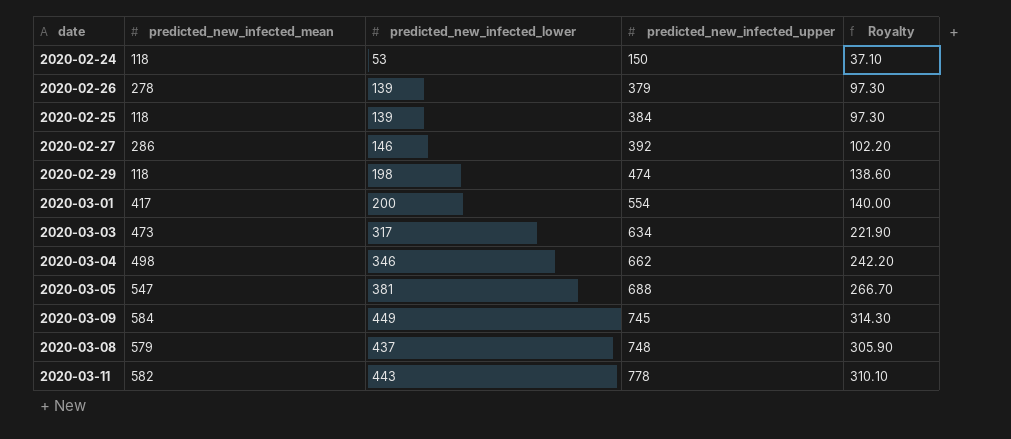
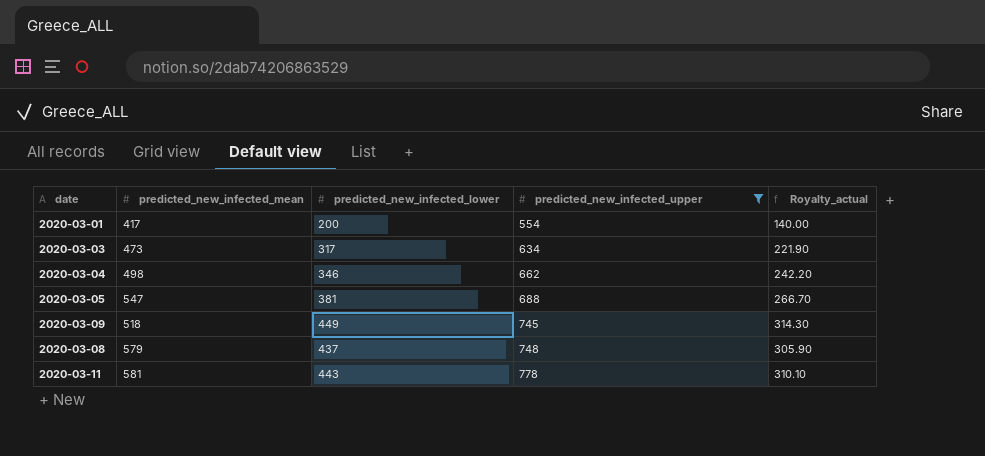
filter: none -> predicted_new_infected_upper >= 554
column name: Royalty -> Royalty_actual
2020-03-09 | predicted_new_infected_mean: 584 -> 518
2020-03-11 | predicted_new_infected_mean: 582 -> 581

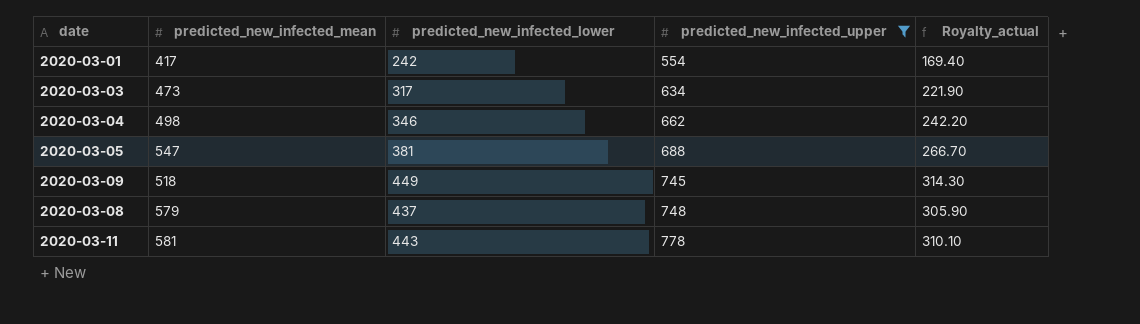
2020-03-01 | predicted_new_infected_lower: 200 -> 242
2020-03-01 | Royalty_actual: 140.00 -> 169.40

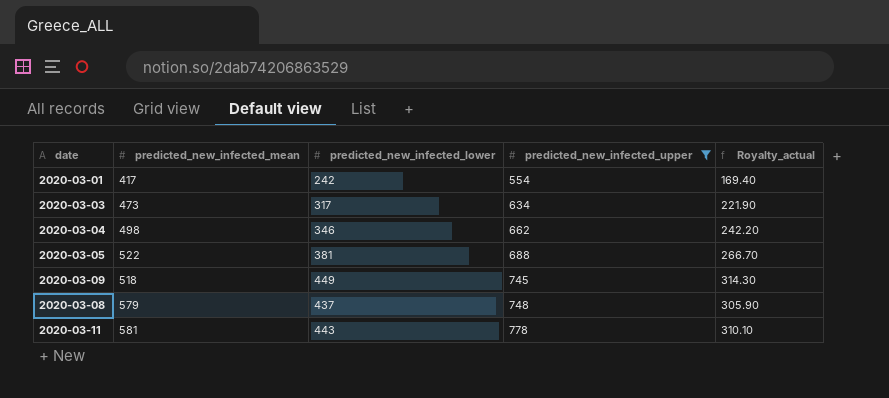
2020-03-05 | predicted_new_infected_mean: 547 -> 522

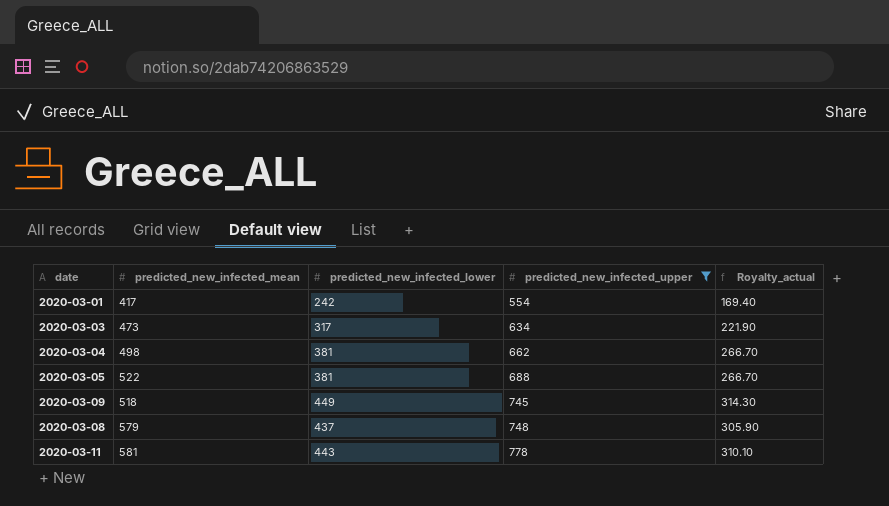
2020-03-04 | predicted_new_infected_lower: 346 -> 381
2020-03-04 | Royalty_actual: 242.20 -> 266.70

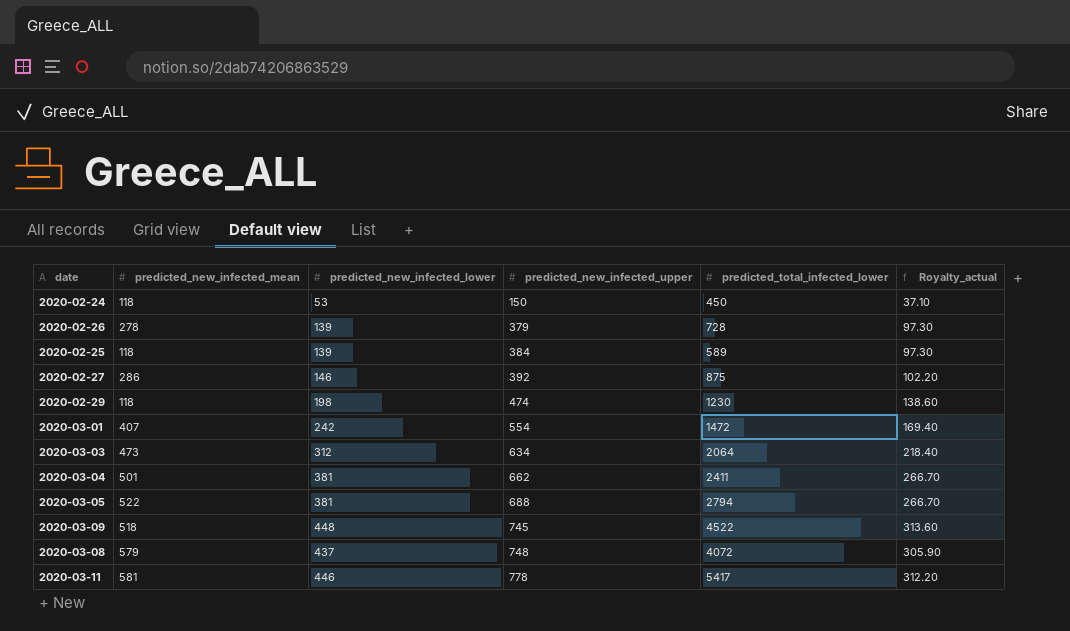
filter: predicted_new_infected_upper >= 554 -> none
column predicted_total_infected_lower | position: none -> 5
2020-03-01 | predicted_new_infected_mean: 417 -> 407
2020-03-03 | predicted_new_infected_lower: 317 -> 312
2020-03-03 | Royalty_actual: 221.90 -> 218.40
2020-03-04 | predicted_new_infected_mean: 498 -> 501
2020-03-09 | predicted_new_infected_lower: 449 -> 448
2020-03-09 | Royalty_actual: 314.30 -> 313.60
2020-03-11 | predicted_new_infected_lower: 443 -> 446
2020-03-11 | Royalty_actual: 310.10 -> 312.20

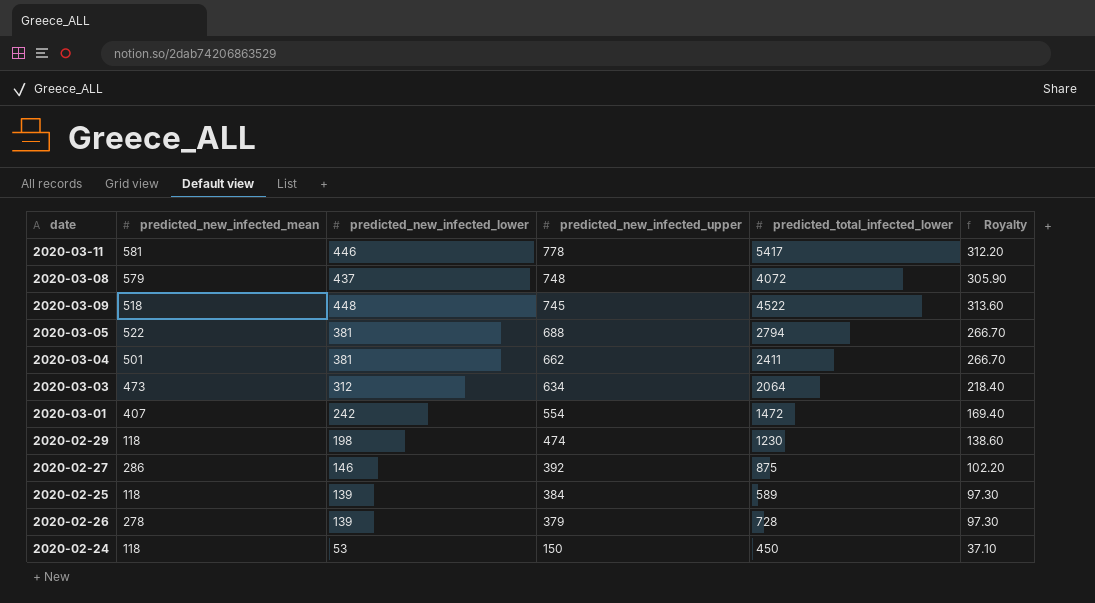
row order: predicted_new_infected_upper ascending -> predicted_new_infected_upper descending
column name: Royalty_actual -> Royalty

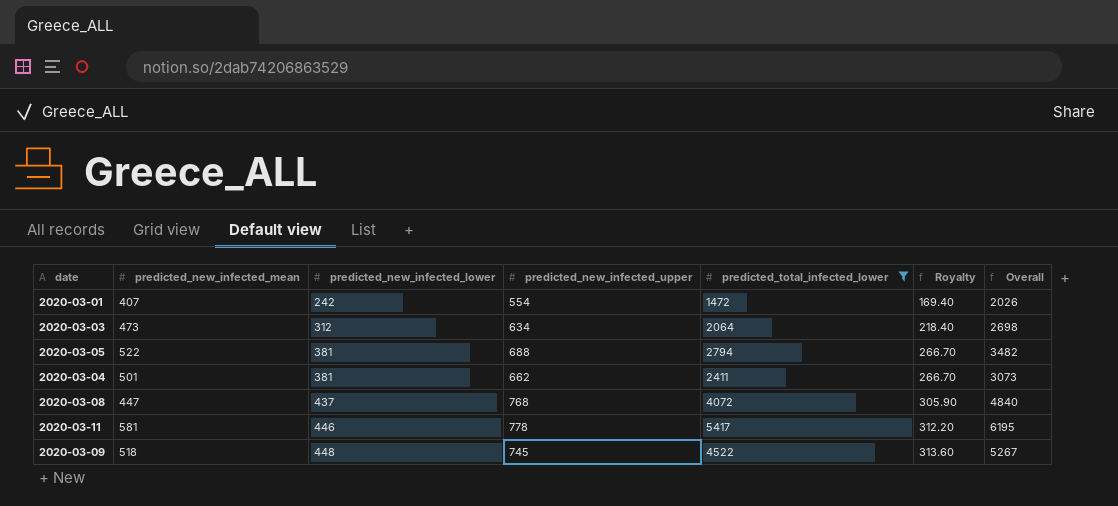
filter: none -> predicted_total_infected_lower >= 1472
row order: predicted_new_infected_upper descending -> predicted_new_infected_lower ascending
column Overall | formula: none -> [predicted_new_infected_upper] + [predicted_total_infected_lower]
2020-03-08 | predicted_new_infected_mean: 579 -> 447
2020-03-08 | predicted_new_infected_upper: 748 -> 768

